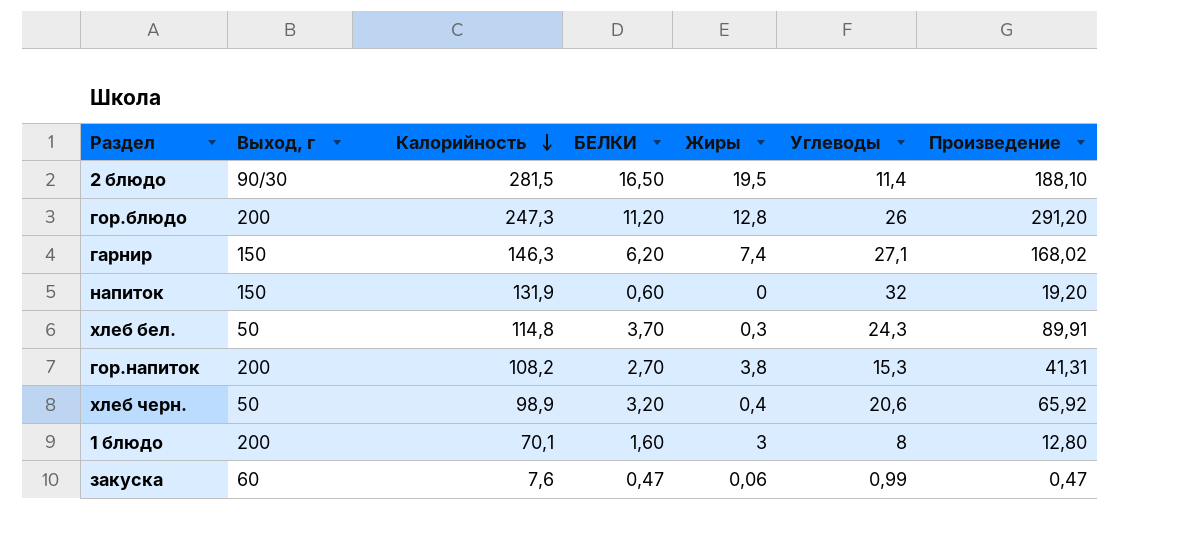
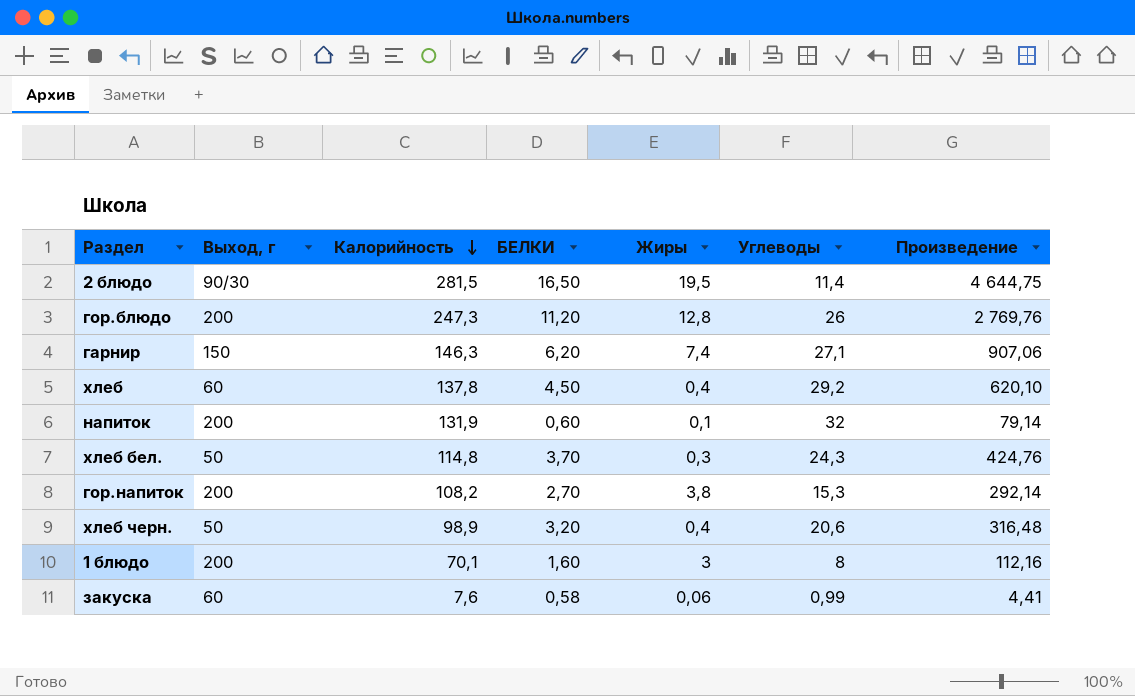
column Произведение | formula: [БЕЛКИ] * [Углеводы] -> [Калорийность] * [БЕЛКИ]
row хлеб: none -> 60 | 137,8 | 4,50 | 0,4 | 29,2 | 620,10
напиток | Выход, г: 150 -> 200
напиток | Жиры: 0 -> 0,1
закуска | БЕЛКИ: 0,47 -> 0,58

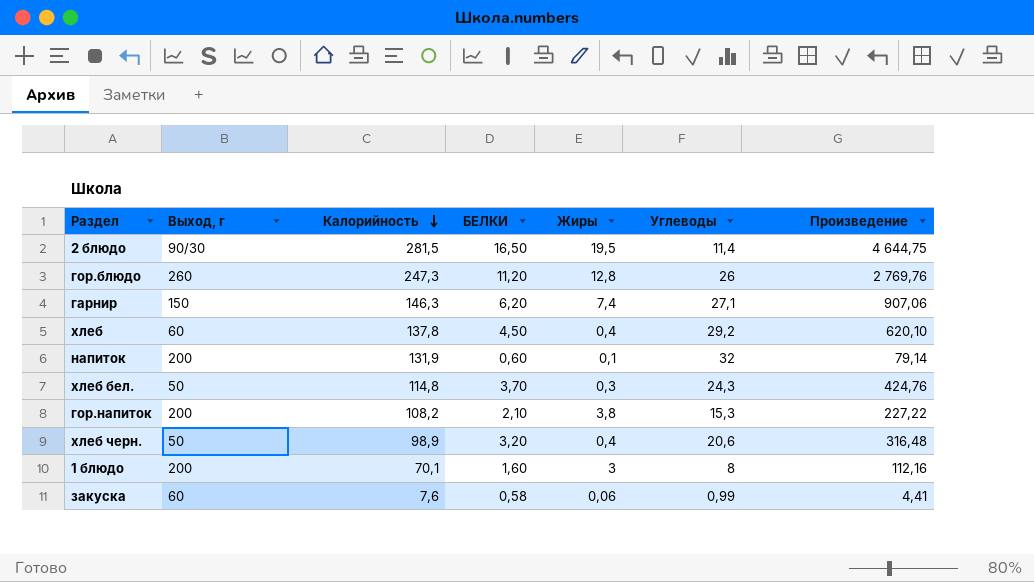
гор.блюдо | Выход, г: 200 -> 260
гор.напиток | БЕЛКИ: 2,70 -> 2,10
гор.напиток | Произведение: 292,14 -> 227,22

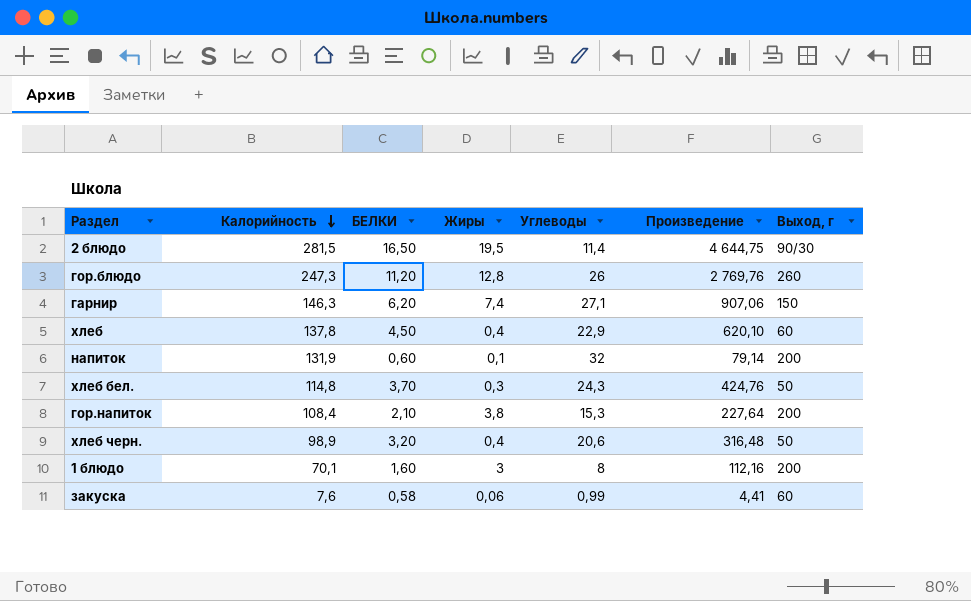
column Выход, г | position: 2 -> 7
хлеб | Углеводы: 29,2 -> 22,9
гор.напиток | Калорийность: 108,2 -> 108,4
гор.напиток | Произведение: 227,22 -> 227,64

